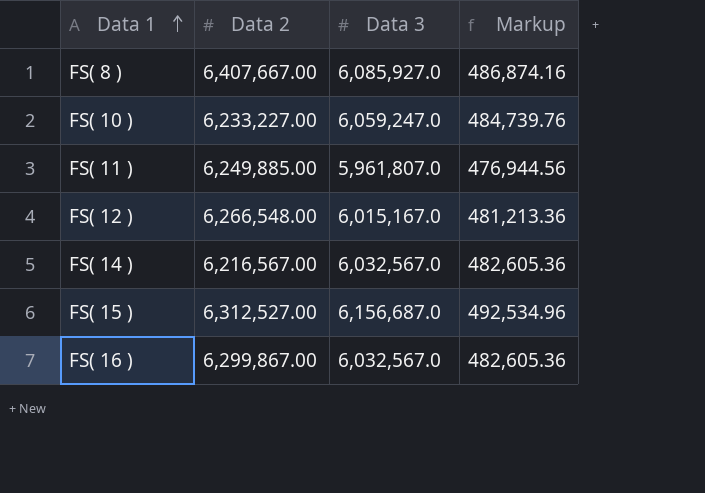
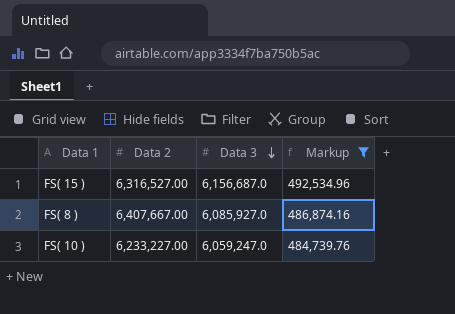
filter: none -> Markup >= 484,739.76
row order: Data 1 ascending -> Data 3 descending
FS( 15 ) | Data 2: 6,312,527.00 -> 6,316,527.00

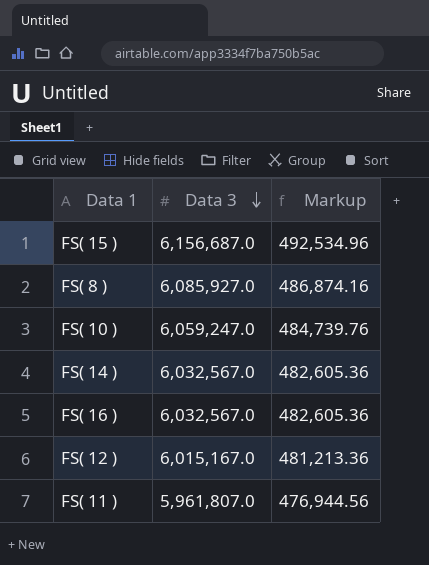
filter: Markup >= 484,739.76 -> none
column Data 2 | position: 2 -> none

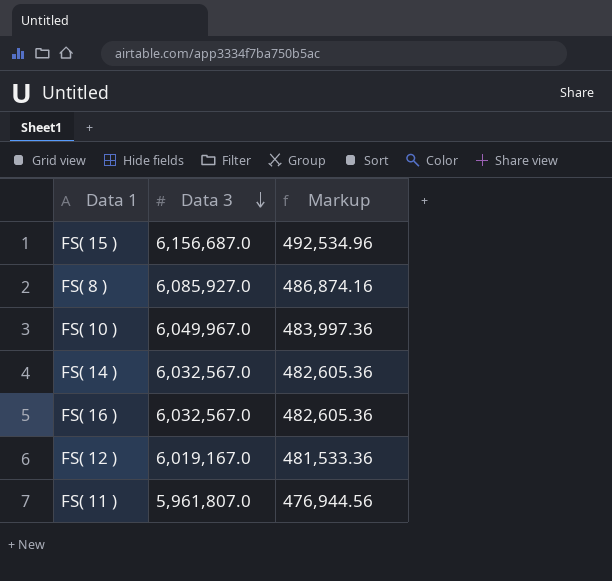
FS( 10 ) | Data 3: 6,059,247.0 -> 6,049,967.0
FS( 10 ) | Markup: 484,739.76 -> 483,997.36
FS( 12 ) | Data 3: 6,015,167.0 -> 6,019,167.0
FS( 12 ) | Markup: 481,213.36 -> 481,533.36

